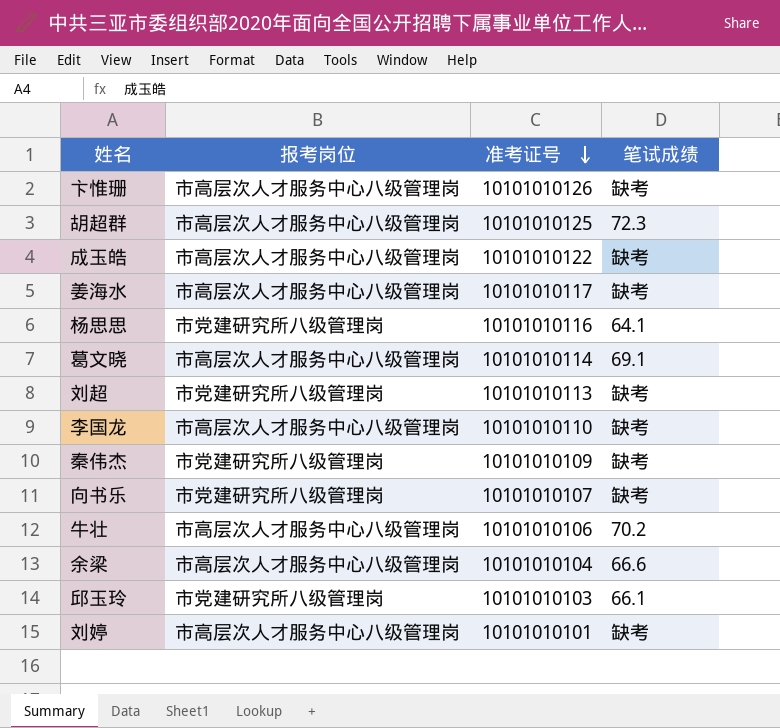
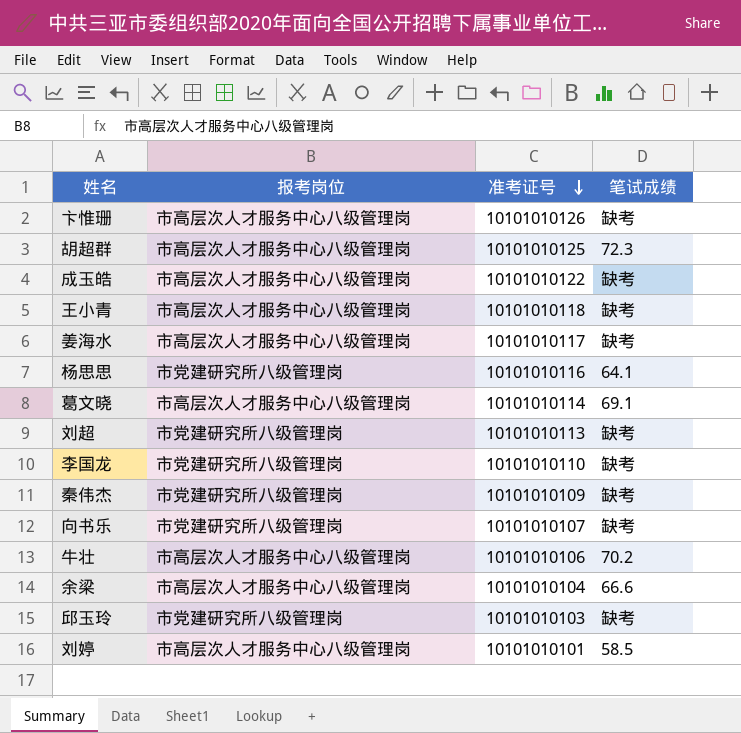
row 王小青: none -> 市高层次人才服务中心八级管理岗 | 10101010118 | 缺考
李国龙 | 报考岗位: 市高层次人才服务中心八级管理岗 -> 市党建研究所八级管理岗
邱玉玲 | 笔试成绩: 66.1 -> 缺考
刘婷 | 笔试成绩: 缺考 -> 58.5

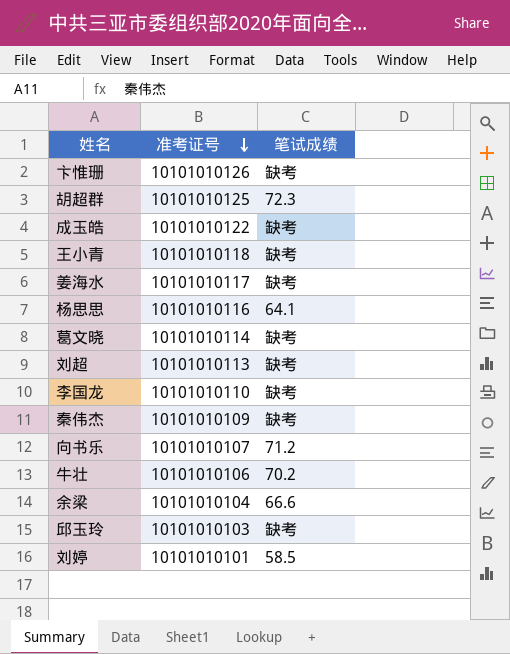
column 报考岗位 | position: 2 -> none
葛文晓 | 笔试成绩: 69.1 -> 缺考
向书乐 | 笔试成绩: 缺考 -> 71.2

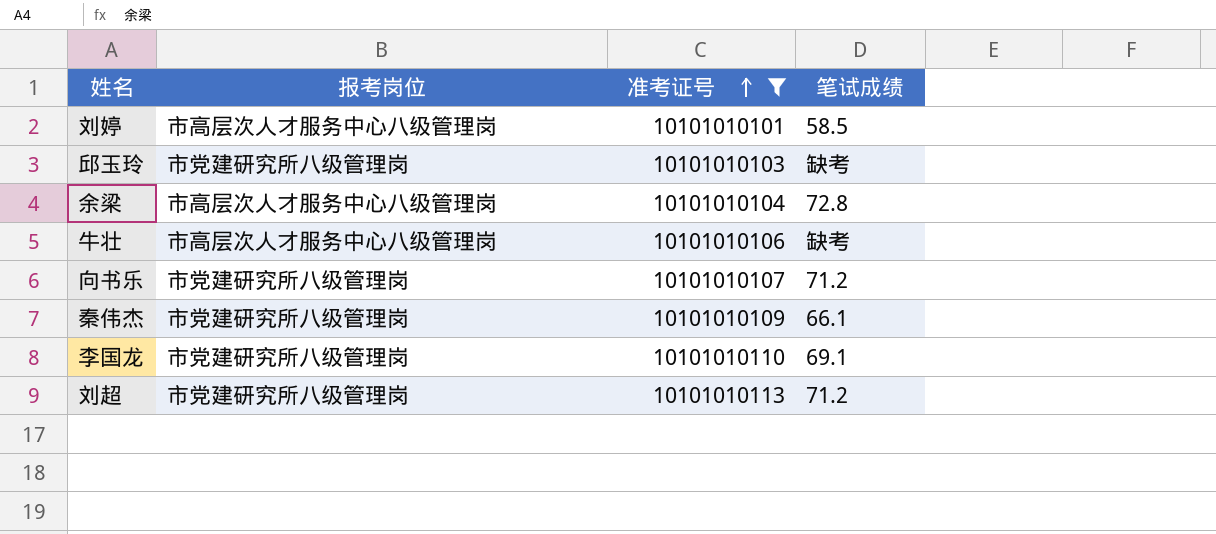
filter: none -> 准考证号 <= 10101010113
row order: 准考证号 descending -> 准考证号 ascending
column 报考岗位 | position: none -> 2
余梁 | 笔试成绩: 66.6 -> 72.8
牛壮 | 笔试成绩: 70.2 -> 缺考
秦伟杰 | 笔试成绩: 缺考 -> 66.1
李国龙 | 笔试成绩: 缺考 -> 69.1
刘超 | 笔试成绩: 缺考 -> 71.2

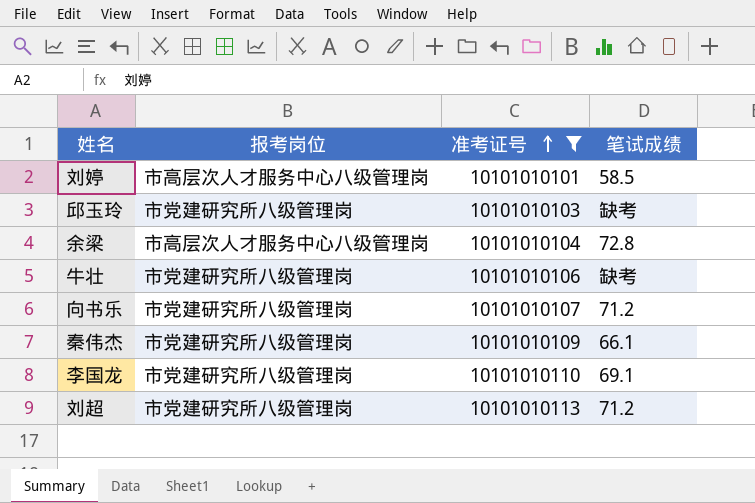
牛壮 | 报考岗位: 市高层次人才服务中心八级管理岗 -> 市党建研究所八级管理岗

